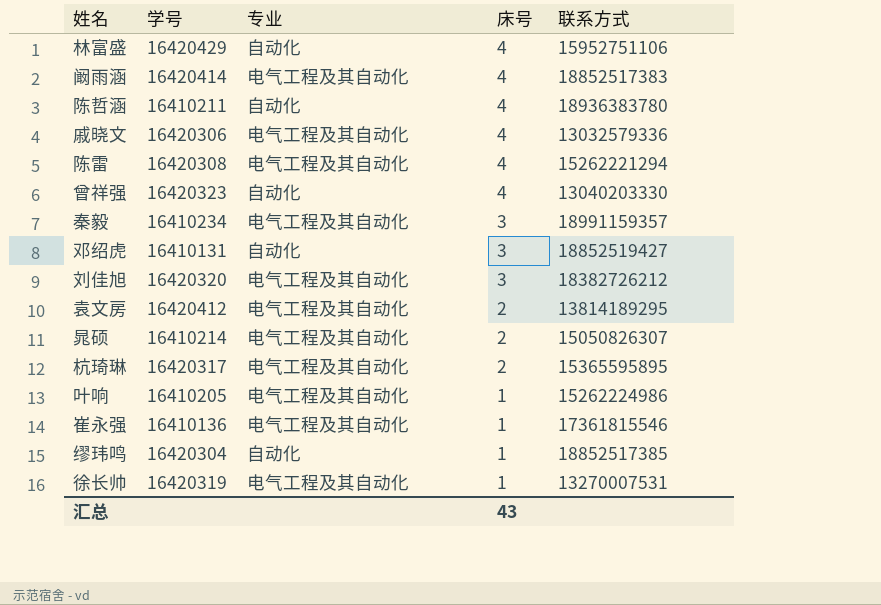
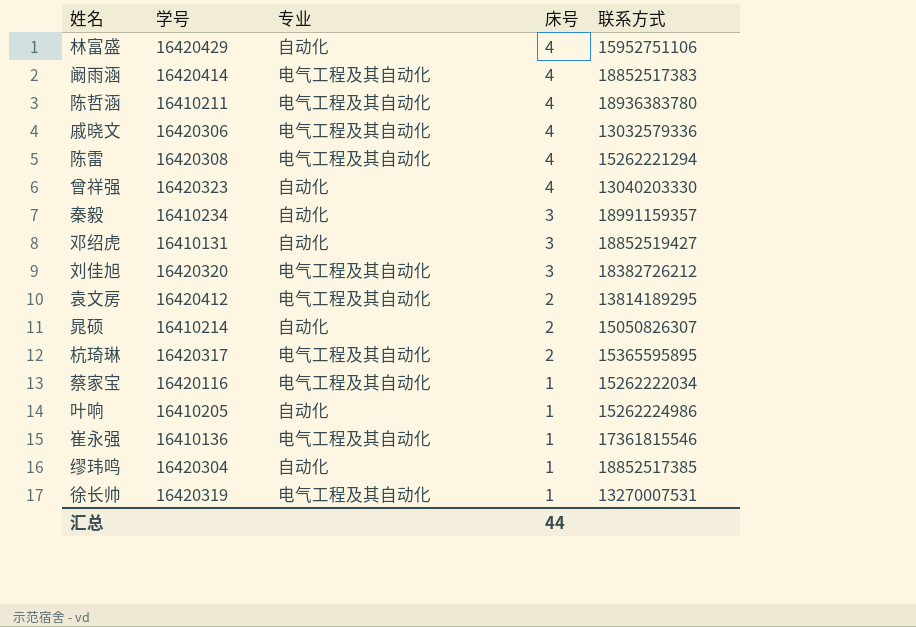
陈哲涵 | 专业: 自动化 -> 电气工程及其自动化
秦毅 | 专业: 电气工程及其自动化 -> 自动化
晁硕 | 专业: 电气工程及其自动化 -> 自动化
row 蔡家宝: none -> 16420116 | 电气工程及其自动化 | 1 | 15262222034
叶响 | 专业: 电气工程及其自动化 -> 自动化
汇总 | 床号: 43 -> 44

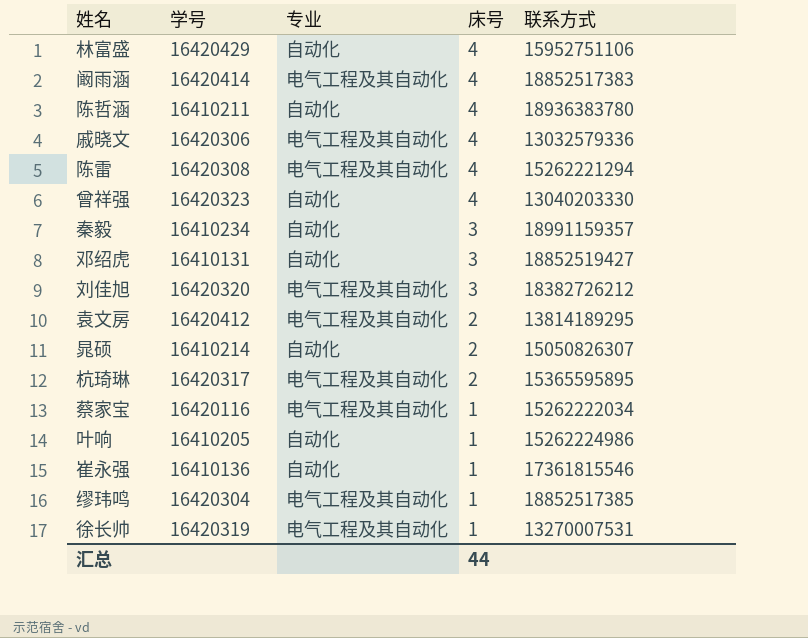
陈哲涵 | 专业: 电气工程及其自动化 -> 自动化
崔永强 | 专业: 电气工程及其自动化 -> 自动化
缪玮鸣 | 专业: 自动化 -> 电气工程及其自动化

